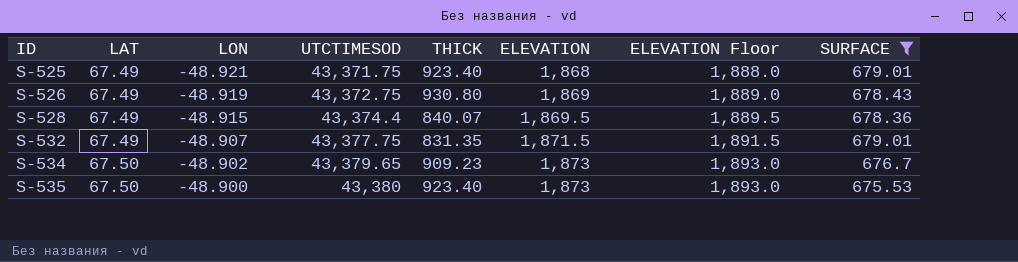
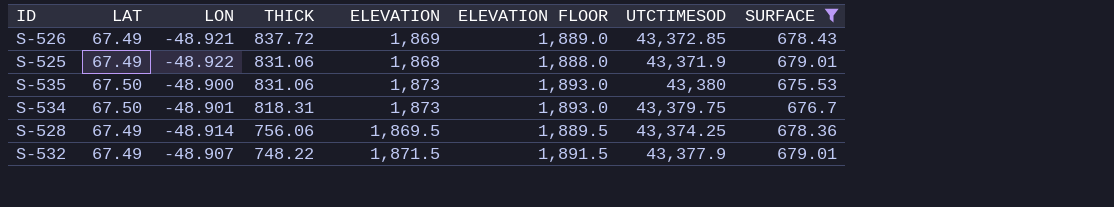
row order: ID ascending -> THICK descending
column name: ELEVATION Floor -> ELEVATION FLOOR
column UTCTIMESOD | position: 4 -> 7
S-526 | LON: -48.919 -> -48.921
S-526 | THICK: 930.80 -> 837.72
S-526 | UTCTIMESOD: 43,372.75 -> 43,372.85
S-525 | LON: -48.921 -> -48.922
S-525 | THICK: 923.40 -> 831.06
S-525 | UTCTIMESOD: 43,371.75 -> 43,371.9
S-535 | THICK: 923.40 -> 831.06
S-534 | LON: -48.902 -> -48.901
S-534 | THICK: 909.23 -> 818.31
S-534 | UTCTIMESOD: 43,379.65 -> 43,379.75
S-528 | LON: -48.915 -> -48.914
S-528 | THICK: 840.07 -> 756.06
S-528 | UTCTIMESOD: 43,374.4 -> 43,374.25
S-532 | THICK: 831.35 -> 748.22
S-532 | UTCTIMESOD: 43,377.75 -> 43,377.9

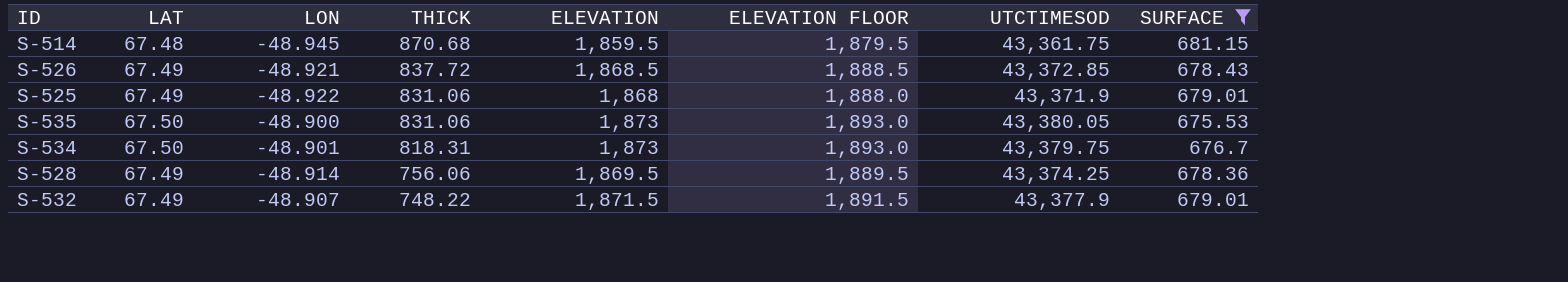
row S-514: none -> 67.48 | -48.945 | 870.68 | 1,859.5 | 1,879.5 | 43,361.75 | 681.15
S-526 | ELEVATION: 1,869 -> 1,868.5
S-526 | ELEVATION FLOOR: 1,889.0 -> 1,888.5
S-535 | UTCTIMESOD: 43,380 -> 43,380.05

